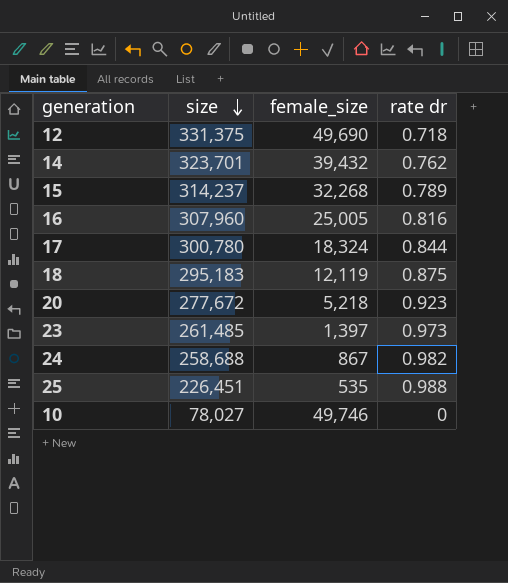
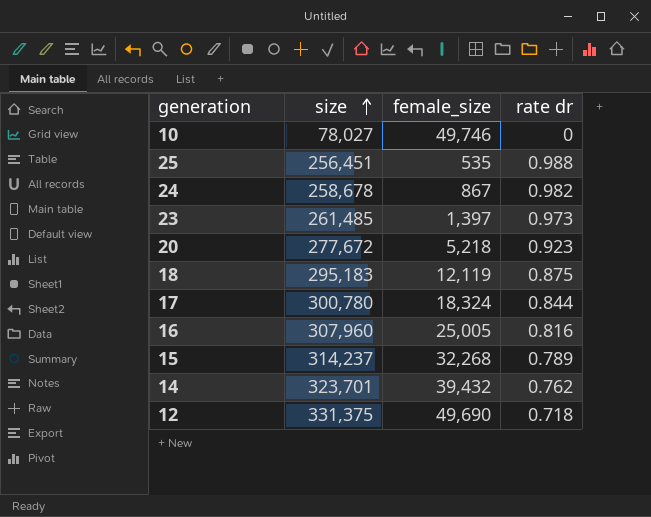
row order: size descending -> size ascending
25 | size: 226,451 -> 256,451
24 | size: 258,688 -> 258,678

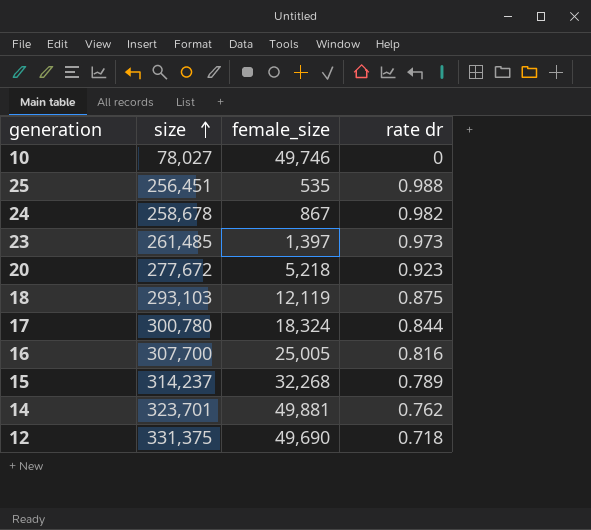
18 | size: 295,183 -> 293,103
16 | size: 307,960 -> 307,700
14 | female_size: 39,432 -> 49,881

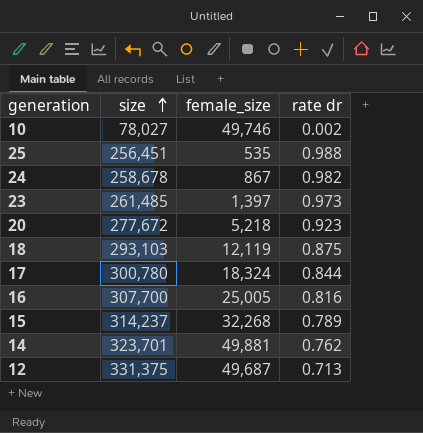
10 | rate dr: 0 -> 0.002
12 | female_size: 49,690 -> 49,687
12 | rate dr: 0.718 -> 0.713

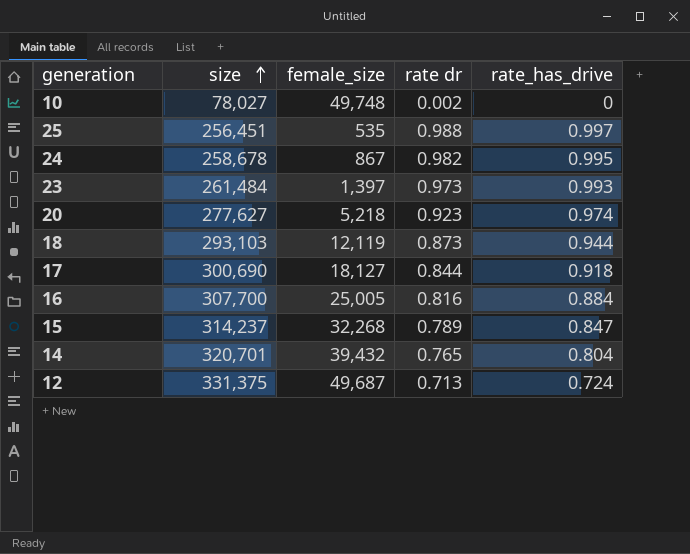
column rate_has_drive | position: none -> 5
10 | female_size: 49,746 -> 49,748
23 | size: 261,485 -> 261,484
20 | size: 277,672 -> 277,627
18 | rate dr: 0.875 -> 0.873
17 | size: 300,780 -> 300,690
17 | female_size: 18,324 -> 18,127
14 | size: 323,701 -> 320,701
14 | female_size: 49,881 -> 39,432
14 | rate dr: 0.762 -> 0.765

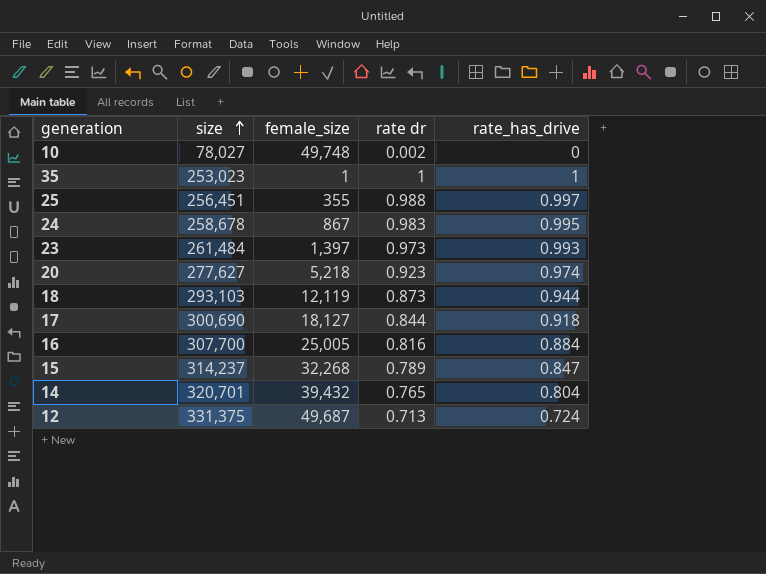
row 35: none -> 253,023 | 1 | 1 | 1
25 | female_size: 535 -> 355
24 | rate dr: 0.982 -> 0.983

